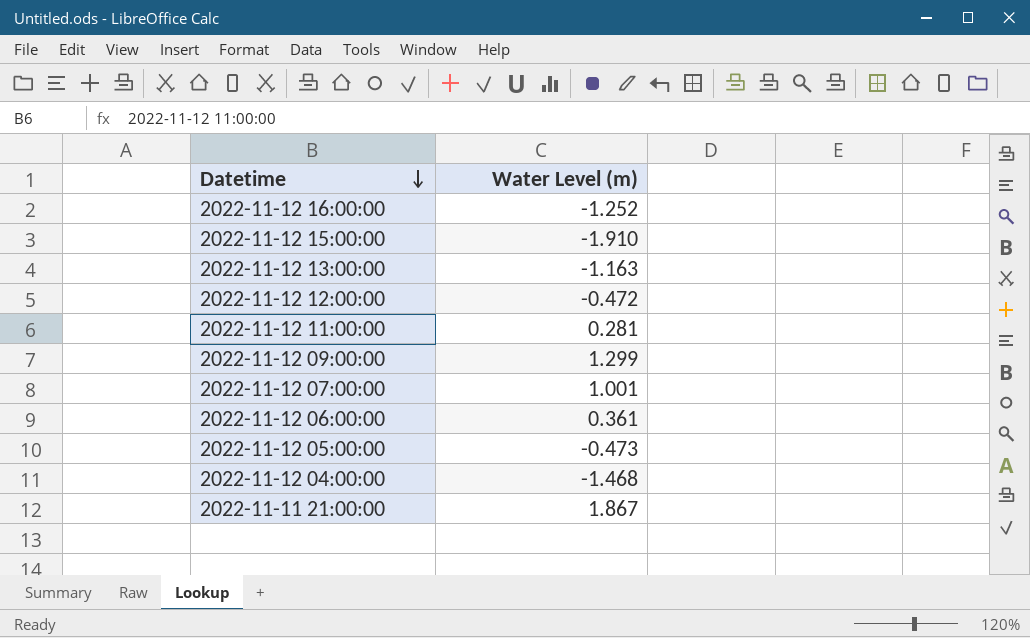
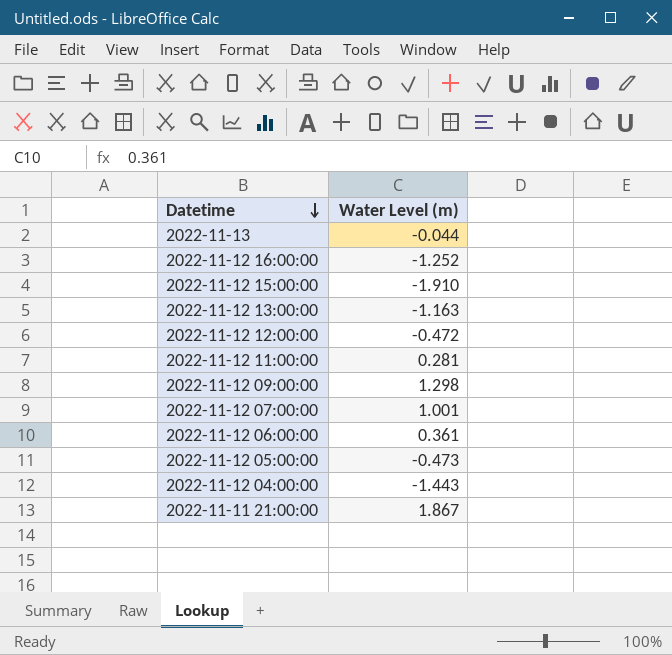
row 2022-11-13: none -> -0.044
2022-11-12 09:00:00 | Water Level (m): 1.299 -> 1.298
2022-11-12 04:00:00 | Water Level (m): -1.468 -> -1.443

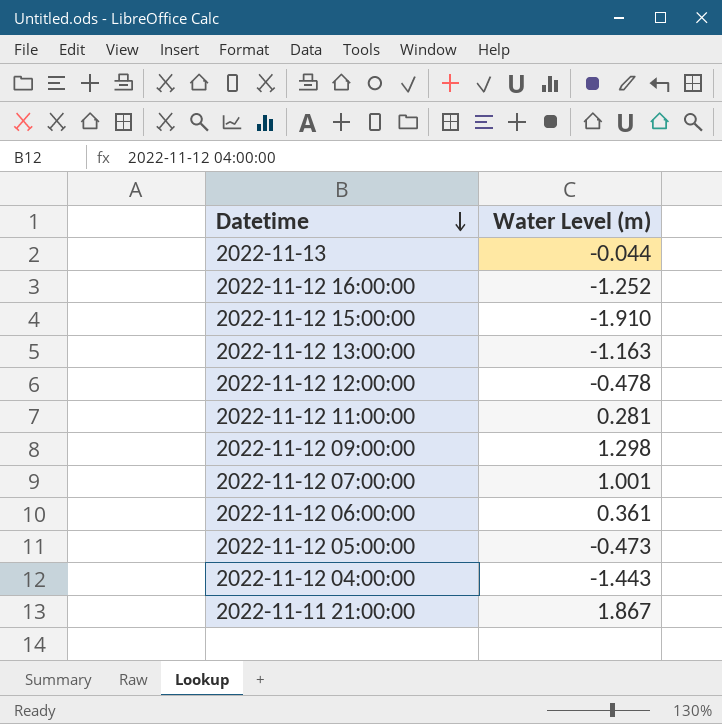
2022-11-12 12:00:00 | Water Level (m): -0.472 -> -0.478

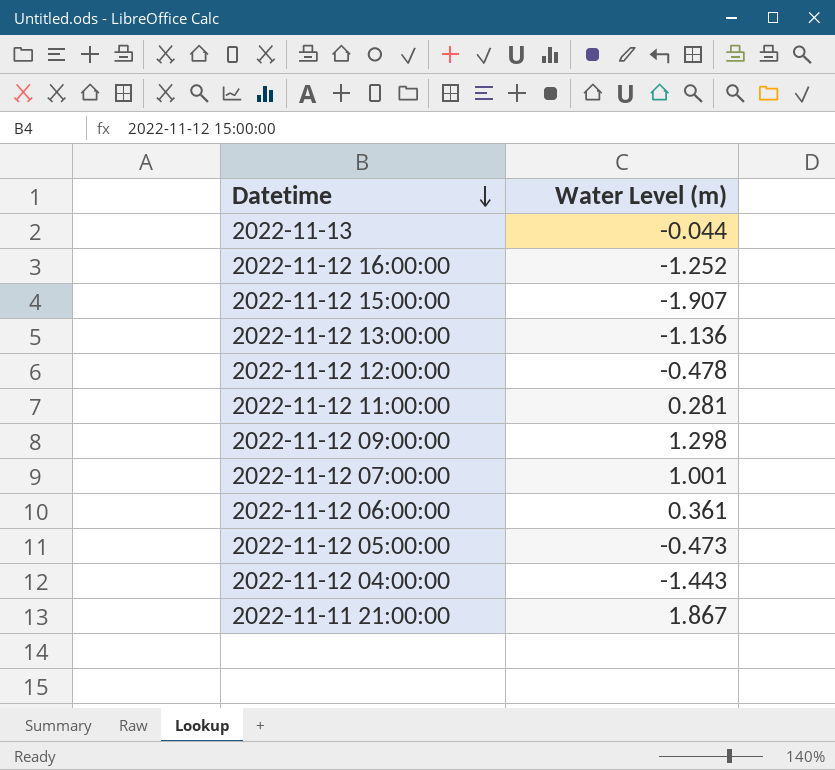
2022-11-12 15:00:00 | Water Level (m): -1.910 -> -1.907
2022-11-12 13:00:00 | Water Level (m): -1.163 -> -1.136

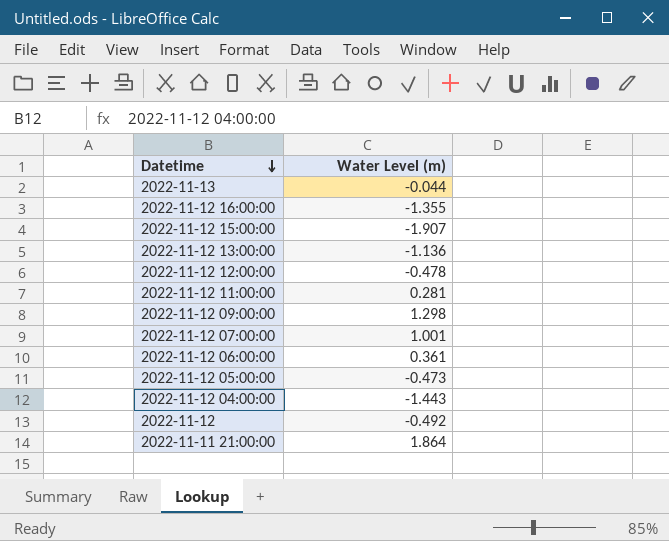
2022-11-12 16:00:00 | Water Level (m): -1.252 -> -1.355
row 2022-11-12: none -> -0.492
2022-11-11 21:00:00 | Water Level (m): 1.867 -> 1.864

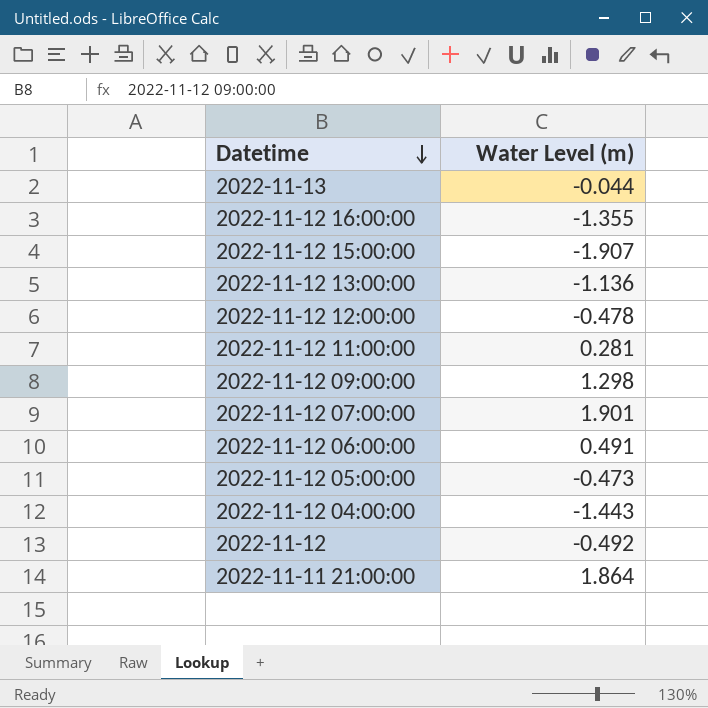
2022-11-12 07:00:00 | Water Level (m): 1.001 -> 1.901
2022-11-12 06:00:00 | Water Level (m): 0.361 -> 0.491

